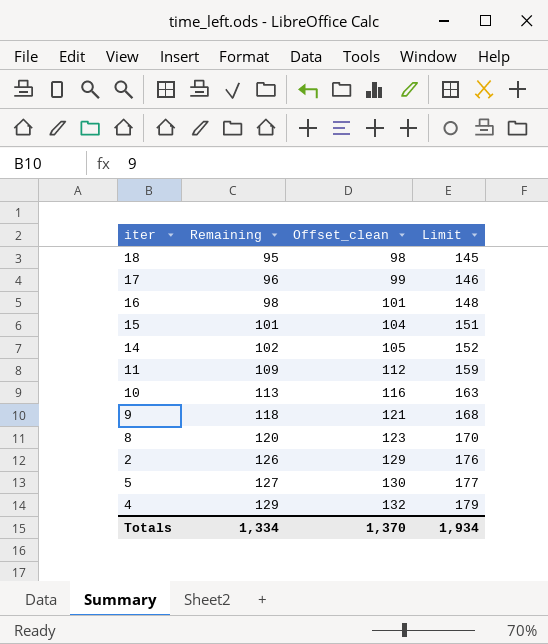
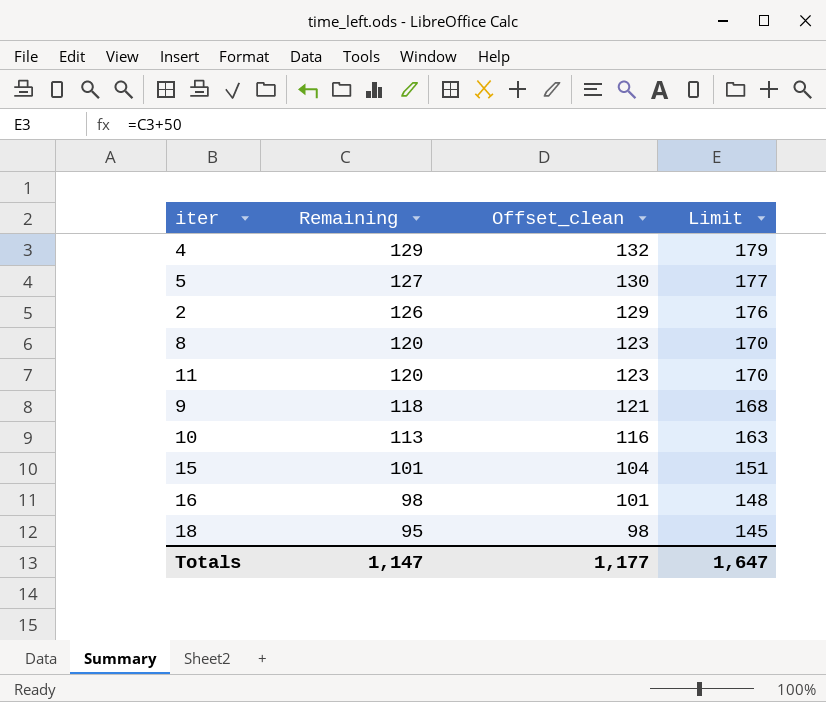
row order: Remaining ascending -> Remaining descending
row 17: 96 | 99 | 146 -> none
row 14: 102 | 105 | 152 -> none
11 | Remaining: 109 -> 120
11 | Offset_clean: 112 -> 123
11 | Limit: 159 -> 170
Totals | Remaining: 1,334 -> 1,147
Totals | Offset_clean: 1,370 -> 1,177
Totals | Limit: 1,934 -> 1,647

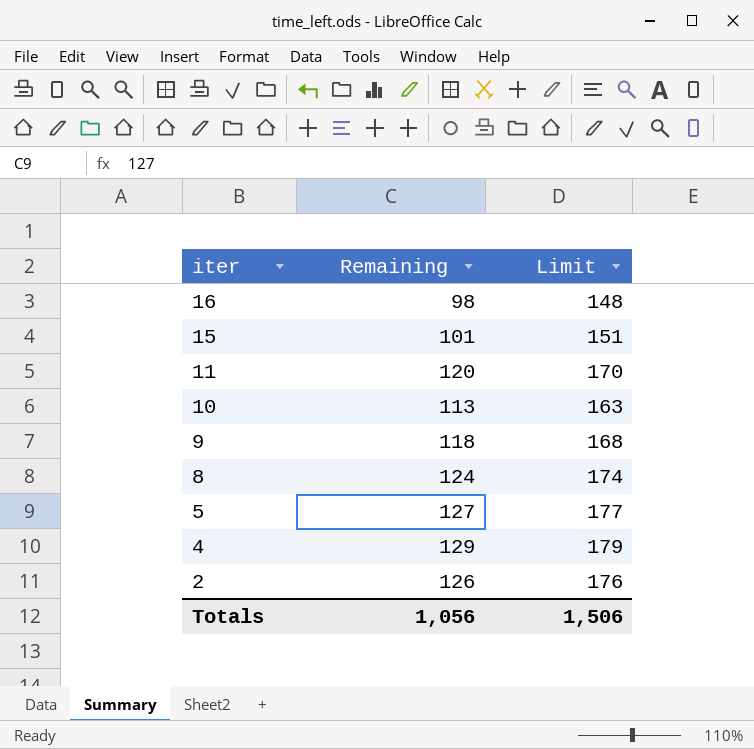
row order: Remaining descending -> iter descending
column Offset_clean | formula: [Remaining] + 3 -> none
row 18: 95 | 98 | 145 -> none
8 | Remaining: 120 -> 124
8 | Limit: 170 -> 174
Totals | Remaining: 1,147 -> 1,056
Totals | Limit: 1,647 -> 1,506

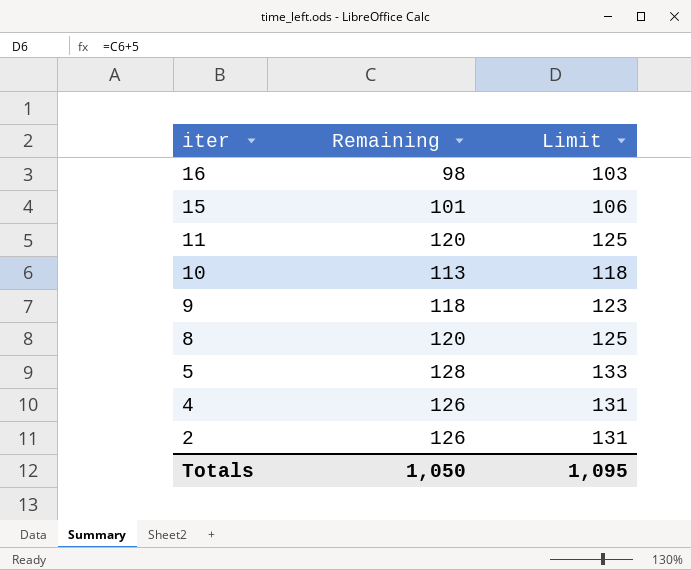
column Limit | formula: [Remaining] + 50 -> [Remaining] + 5
8 | Remaining: 124 -> 120
5 | Remaining: 127 -> 128
4 | Remaining: 129 -> 126
Totals | Remaining: 1,056 -> 1,050
Totals | Limit: 1,506 -> 1,095

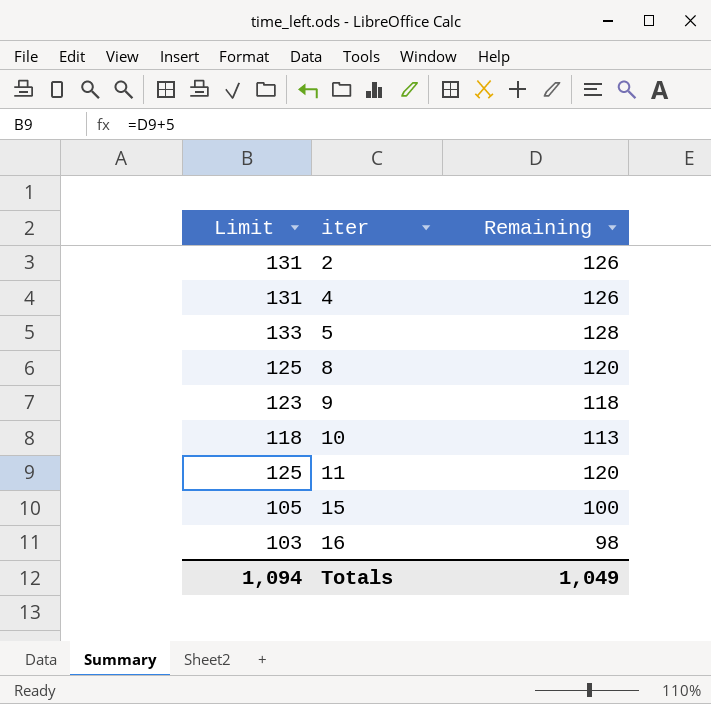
row order: iter descending -> iter ascending
column Limit | position: 3 -> 1
15 | Limit: 106 -> 105
15 | Remaining: 101 -> 100
Totals | Limit: 1,095 -> 1,094
Totals | Remaining: 1,050 -> 1,049

